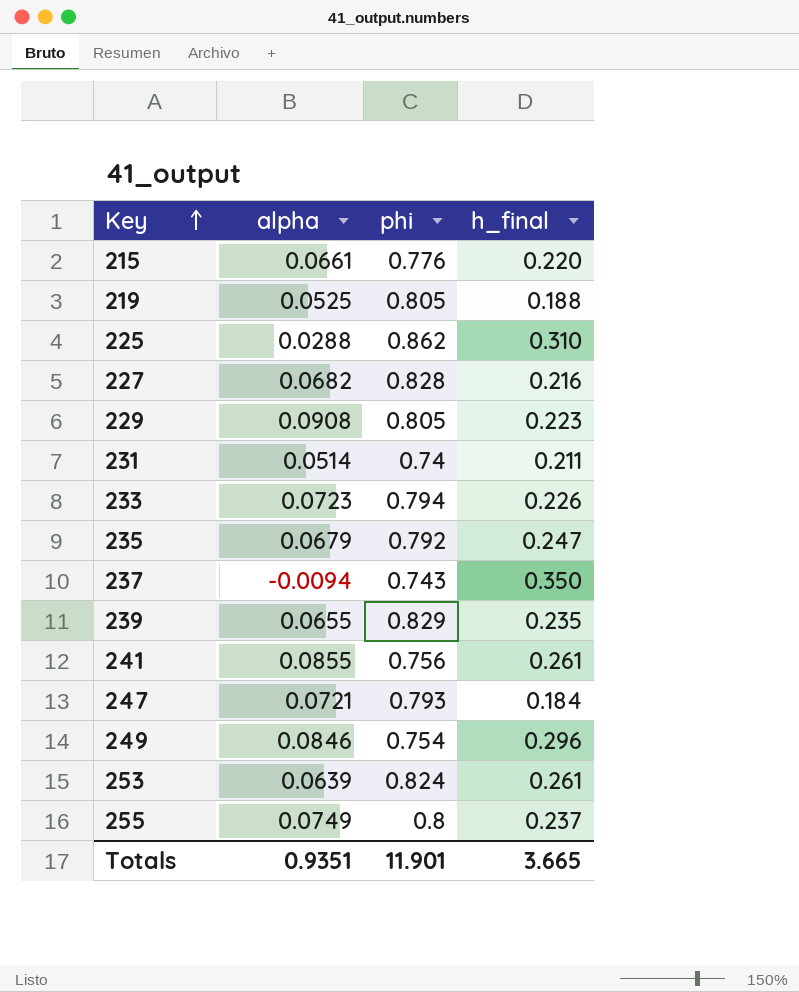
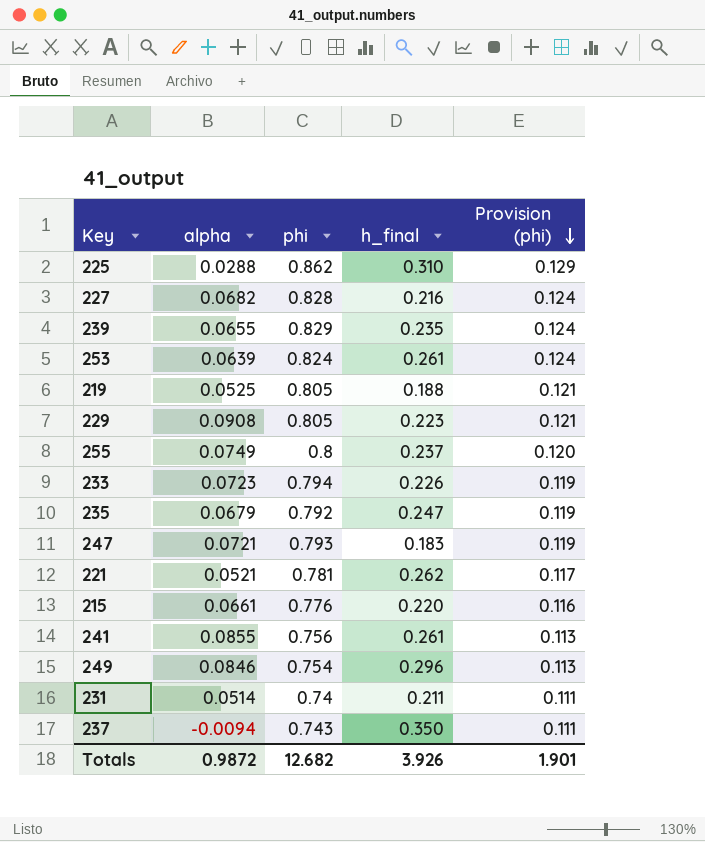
row order: Key ascending -> Provision (phi) descending
column Provision (phi) | formula: none -> [phi] * 0.15
247 | h_final: 0.184 -> 0.183
row 221: none -> 0.0521 | 0.781 | 0.262 | 0.117
Totals | alpha: 0.9351 -> 0.9872
Totals | phi: 11.901 -> 12.682
Totals | h_final: 3.665 -> 3.926

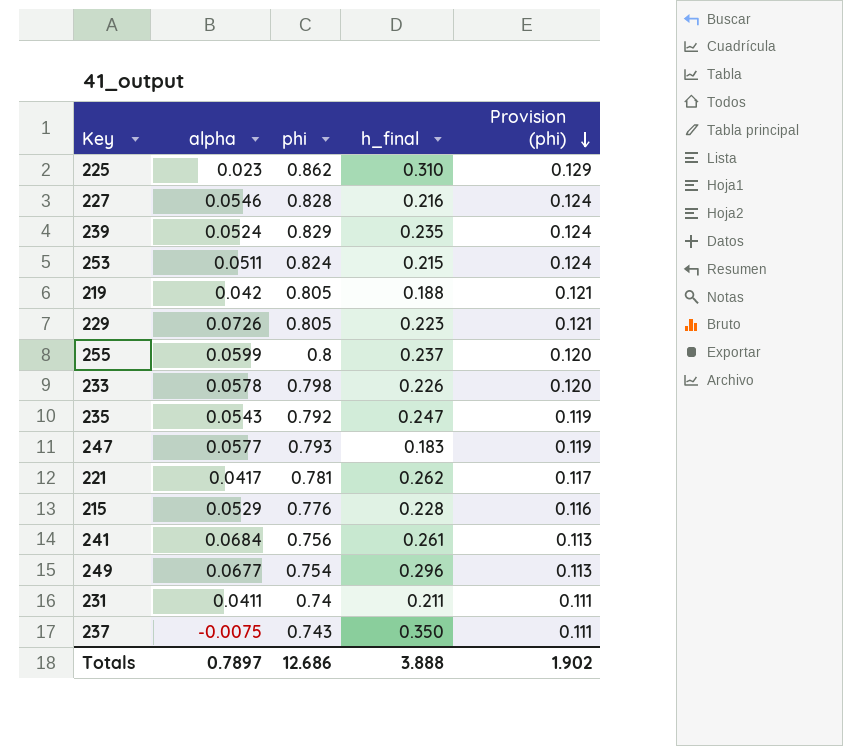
225 | alpha: 0.0288 -> 0.023
227 | alpha: 0.0682 -> 0.0546
239 | alpha: 0.0655 -> 0.0524
253 | alpha: 0.0639 -> 0.0511
253 | h_final: 0.261 -> 0.215
219 | alpha: 0.0525 -> 0.042
229 | alpha: 0.0908 -> 0.0726
255 | alpha: 0.0749 -> 0.0599
233 | alpha: 0.0723 -> 0.0578
233 | phi: 0.794 -> 0.798
233 | Provision (phi): 0.119 -> 0.120
235 | alpha: 0.0679 -> 0.0543
247 | alpha: 0.0721 -> 0.0577
221 | alpha: 0.0521 -> 0.0417
215 | alpha: 0.0661 -> 0.0529
215 | h_final: 0.220 -> 0.228
241 | alpha: 0.0855 -> 0.0684
249 | alpha: 0.0846 -> 0.0677
231 | alpha: 0.0514 -> 0.0411
237 | alpha: -0.0094 -> -0.0075
Totals | alpha: 0.9872 -> 0.7897
Totals | phi: 12.682 -> 12.686
Totals | h_final: 3.926 -> 3.888
Totals | Provision (phi): 1.901 -> 1.902

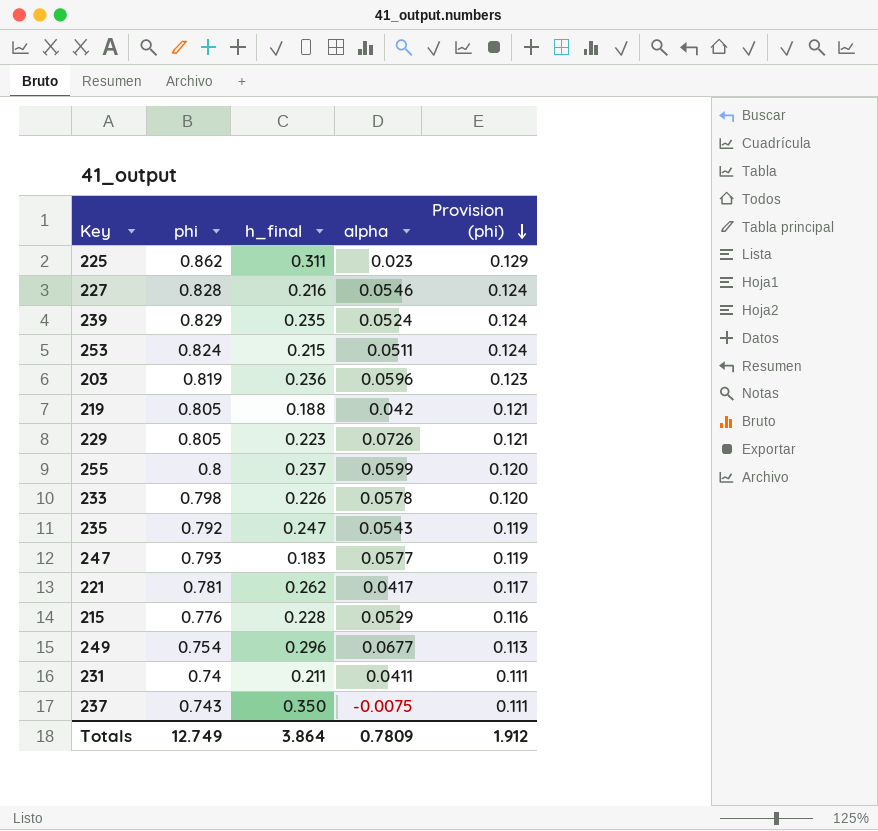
column alpha | position: 2 -> 4
row 241: 0.0684 | 0.756 | 0.261 | 0.113 -> none
225 | h_final: 0.310 -> 0.311
row 203: none -> 0.819 | 0.236 | 0.0596 | 0.123
Totals | phi: 12.686 -> 12.749
Totals | h_final: 3.888 -> 3.864
Totals | alpha: 0.7897 -> 0.7809
Totals | Provision (phi): 1.902 -> 1.912

